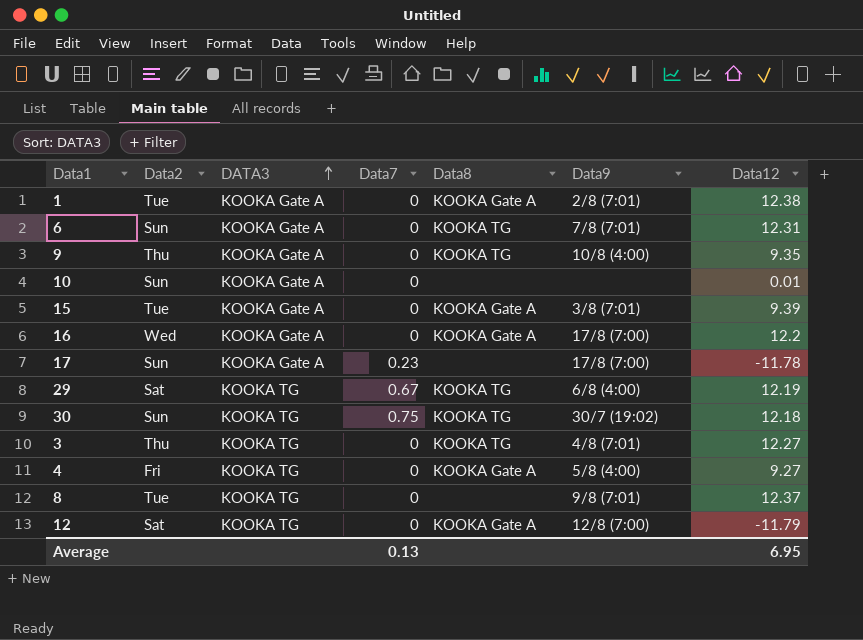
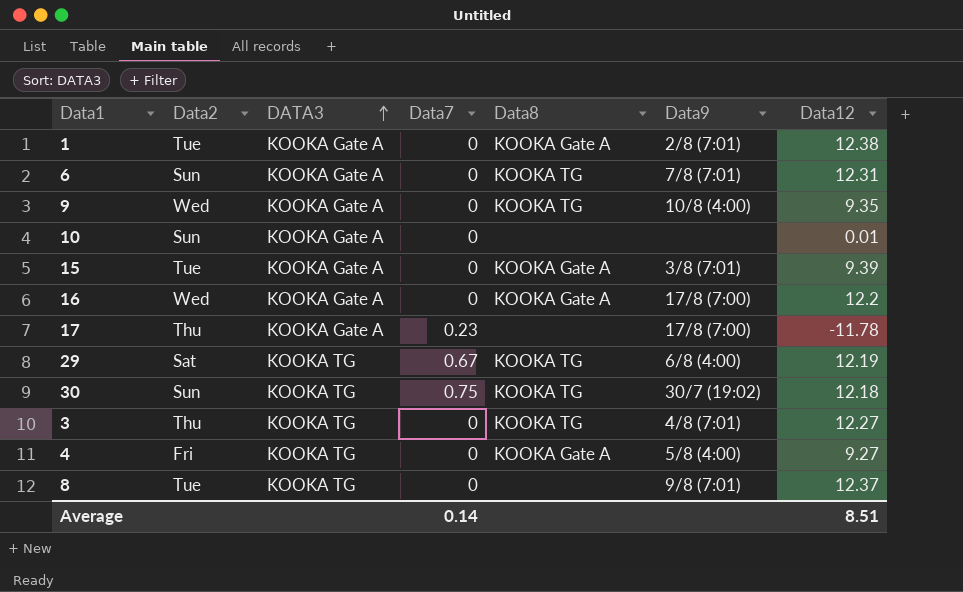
row 12: Sat | KOOKA TG | 0 | KOOKA Gate A | 12/8 (7:00) | -11.79 -> none
9 | Data2: Thu -> Wed
17 | Data2: Sun -> Thu
Average | Data7: 0.13 -> 0.14
Average | Data12: 6.95 -> 8.51

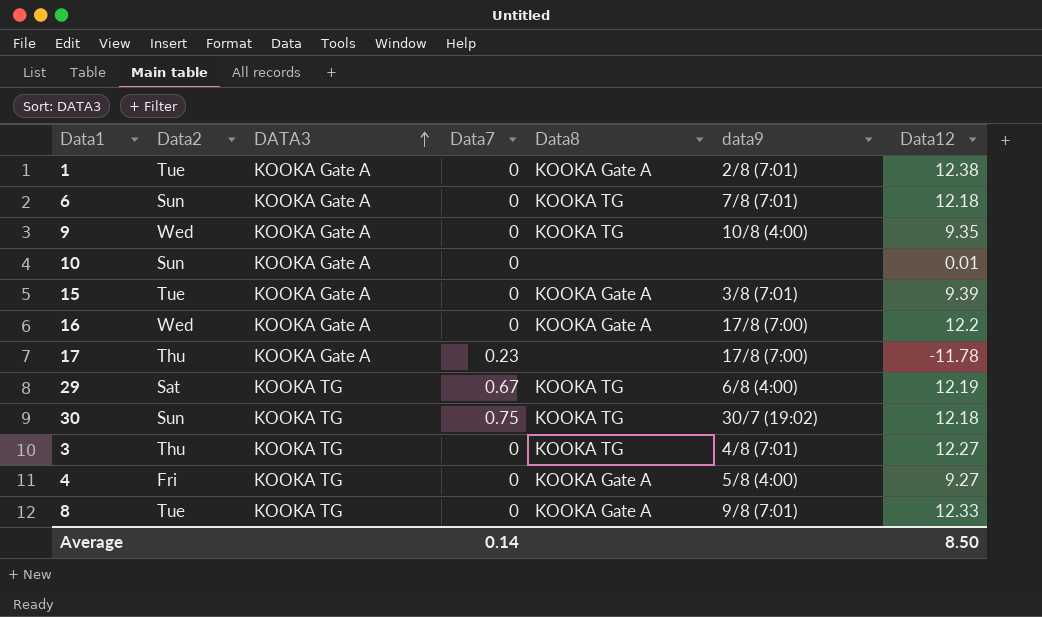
column name: Data9 -> data9
6 | Data12: 12.31 -> 12.18
8 | Data8: none -> KOOKA Gate A
8 | Data12: 12.37 -> 12.33
Average | Data12: 8.51 -> 8.50

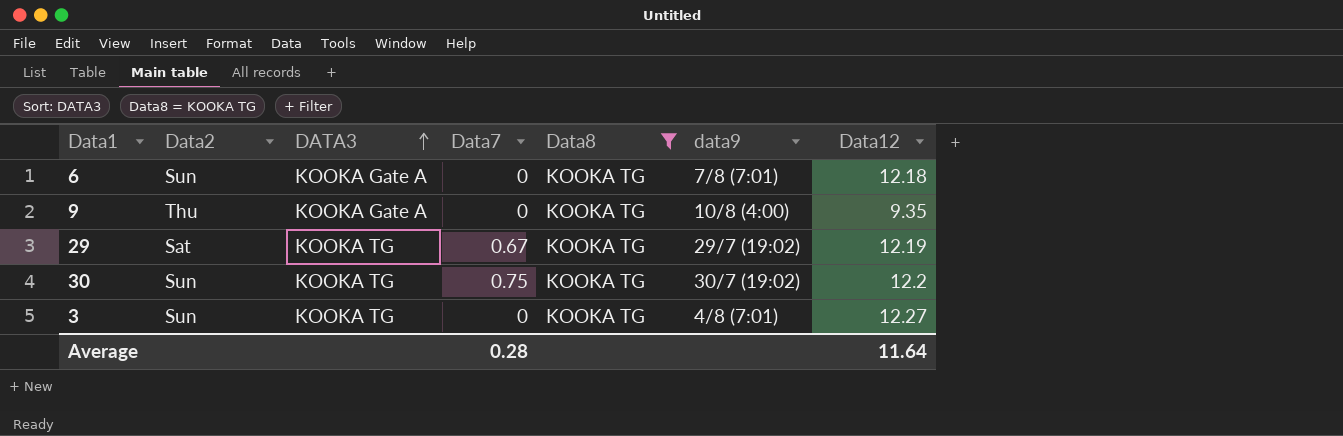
filter: none -> Data8 = KOOKA TG
9 | Data2: Wed -> Thu
29 | data9: 6/8 (4:00) -> 29/7 (19:02)
30 | Data12: 12.18 -> 12.2
3 | Data2: Thu -> Sun
Average | Data7: 0.14 -> 0.28
Average | Data12: 8.50 -> 11.64

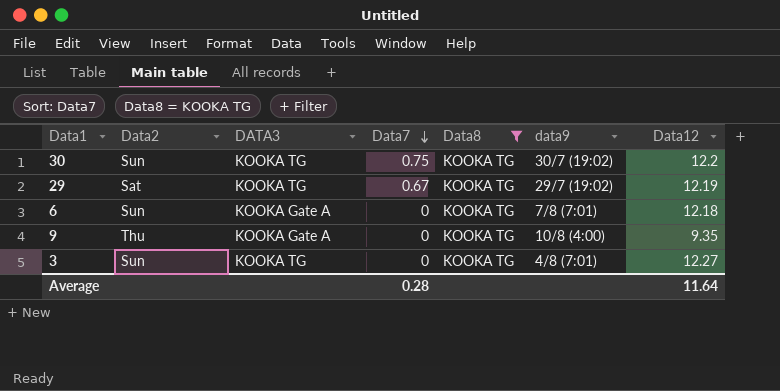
row order: DATA3 ascending -> Data7 descending

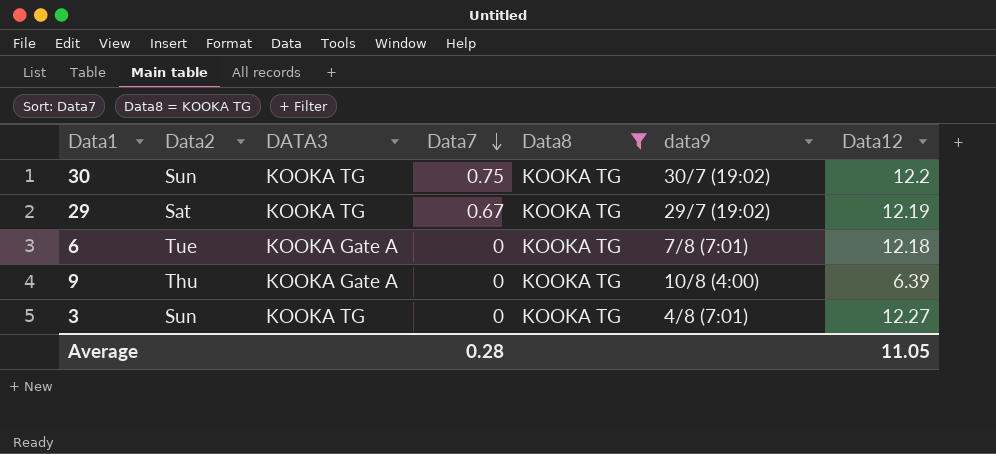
6 | Data2: Sun -> Tue
9 | Data12: 9.35 -> 6.39
Average | Data12: 11.64 -> 11.05

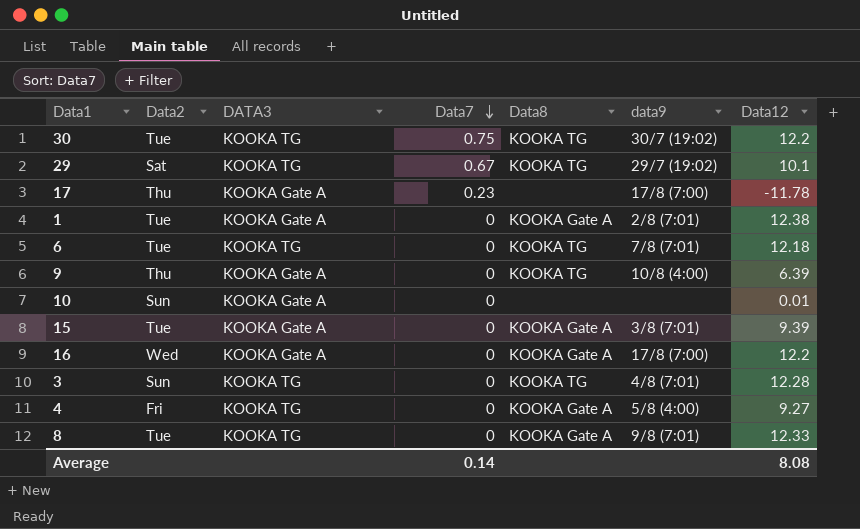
filter: Data8 = KOOKA TG -> none
30 | Data2: Sun -> Tue
29 | Data12: 12.19 -> 10.1
6 | DATA3: KOOKA Gate A -> KOOKA TG
3 | Data12: 12.27 -> 12.28
Average | Data7: 0.28 -> 0.14
Average | Data12: 11.05 -> 8.08

